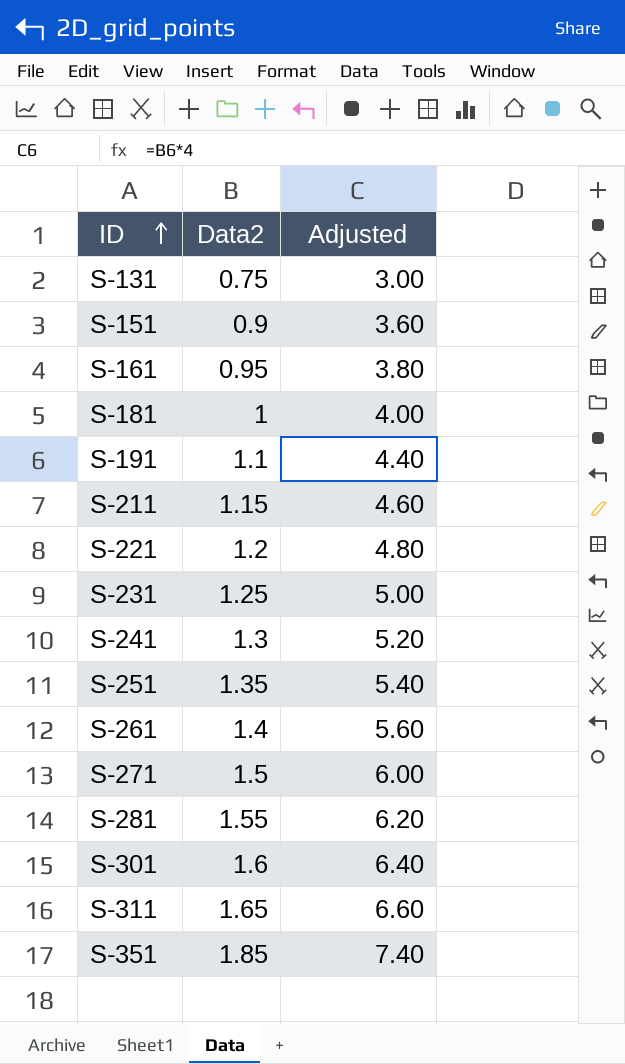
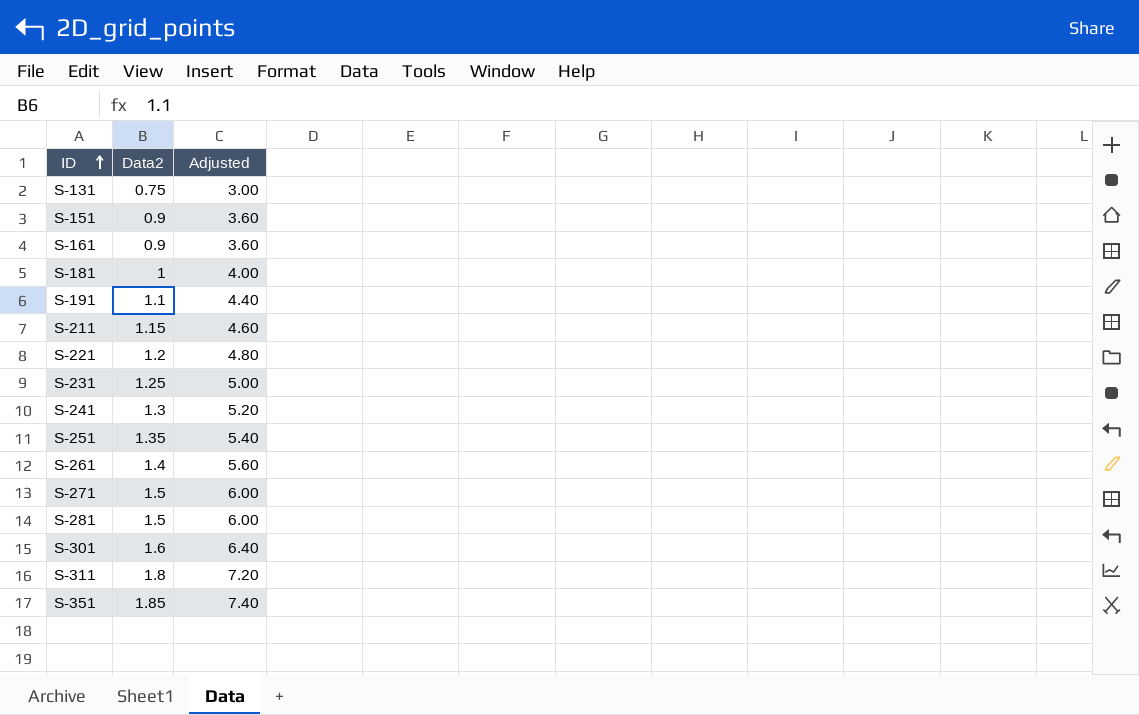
S-161 | Data2: 0.95 -> 0.9
S-161 | Adjusted: 3.80 -> 3.60
S-281 | Data2: 1.55 -> 1.5
S-281 | Adjusted: 6.20 -> 6.00
S-311 | Data2: 1.65 -> 1.8
S-311 | Adjusted: 6.60 -> 7.20

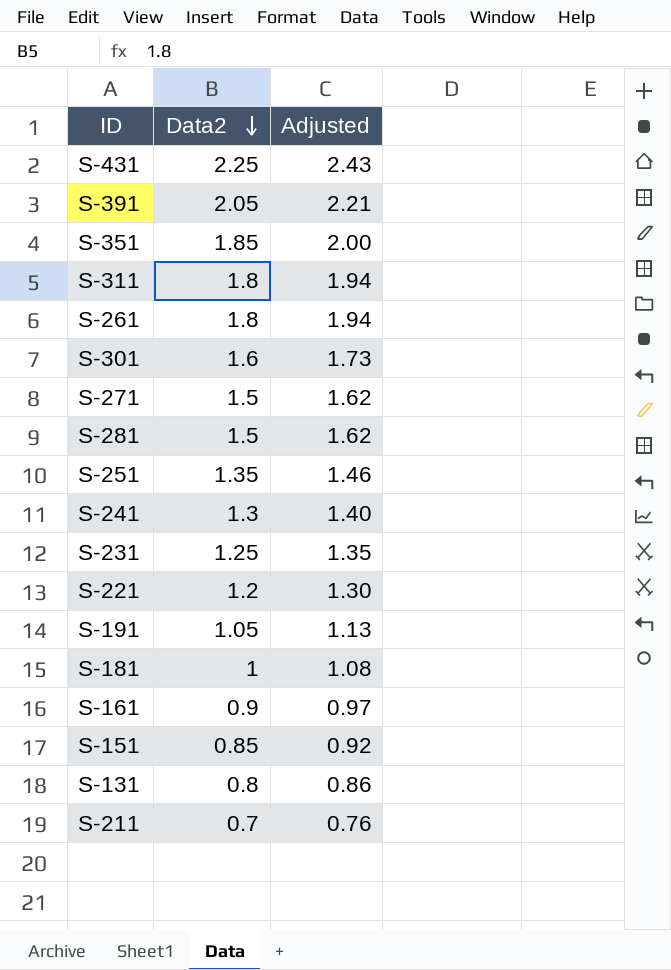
row order: ID ascending -> Data2 descending
column Adjusted | formula: [Data2] * 4 -> [Data2] * 1.08
row S-431: none -> 2.25 | 2.43
row S-391: none -> 2.05 | 2.21
S-261 | Data2: 1.4 -> 1.8
S-191 | Data2: 1.1 -> 1.05
S-151 | Data2: 0.9 -> 0.85
S-131 | Data2: 0.75 -> 0.8
S-211 | Data2: 1.15 -> 0.7

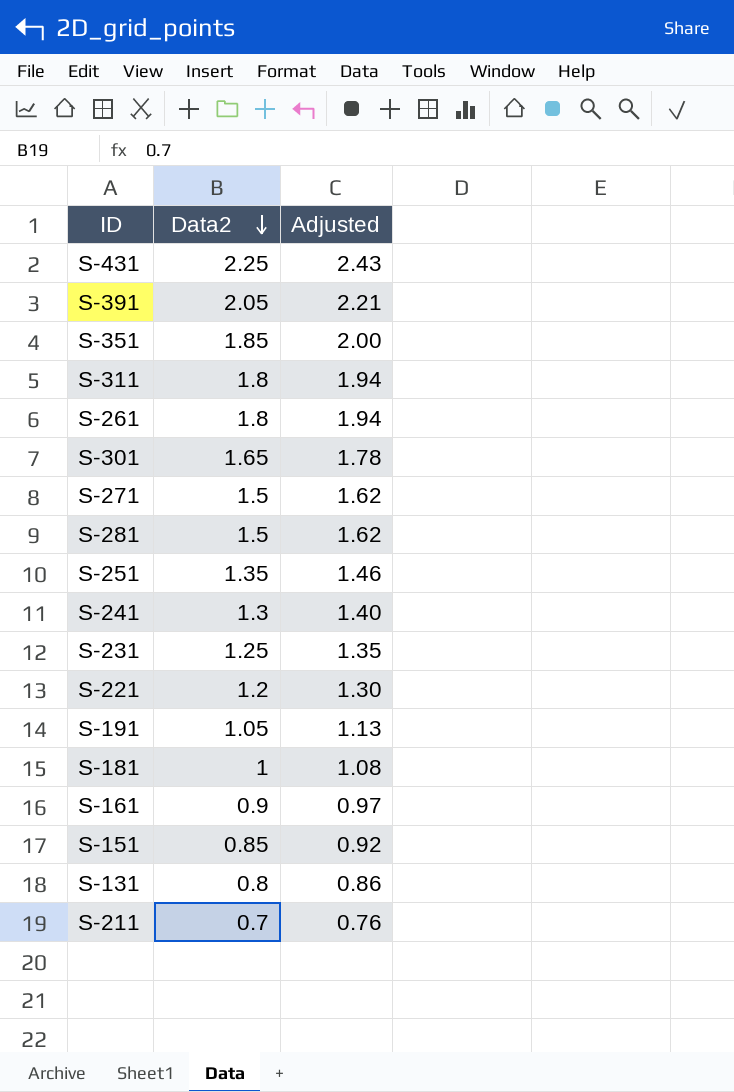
S-301 | Data2: 1.6 -> 1.65
S-301 | Adjusted: 1.73 -> 1.78

